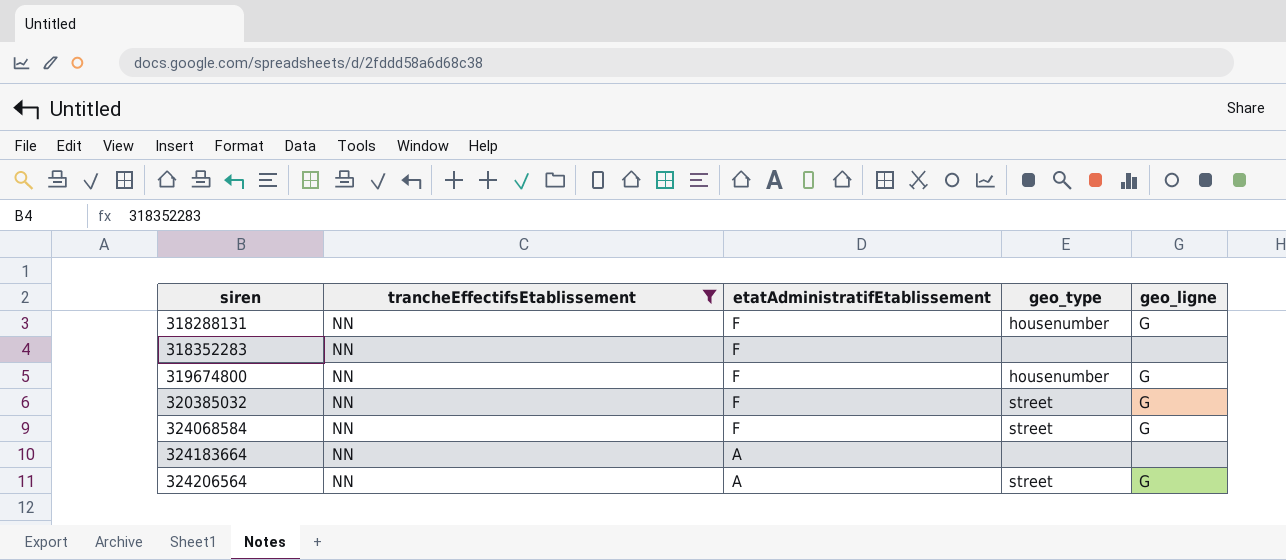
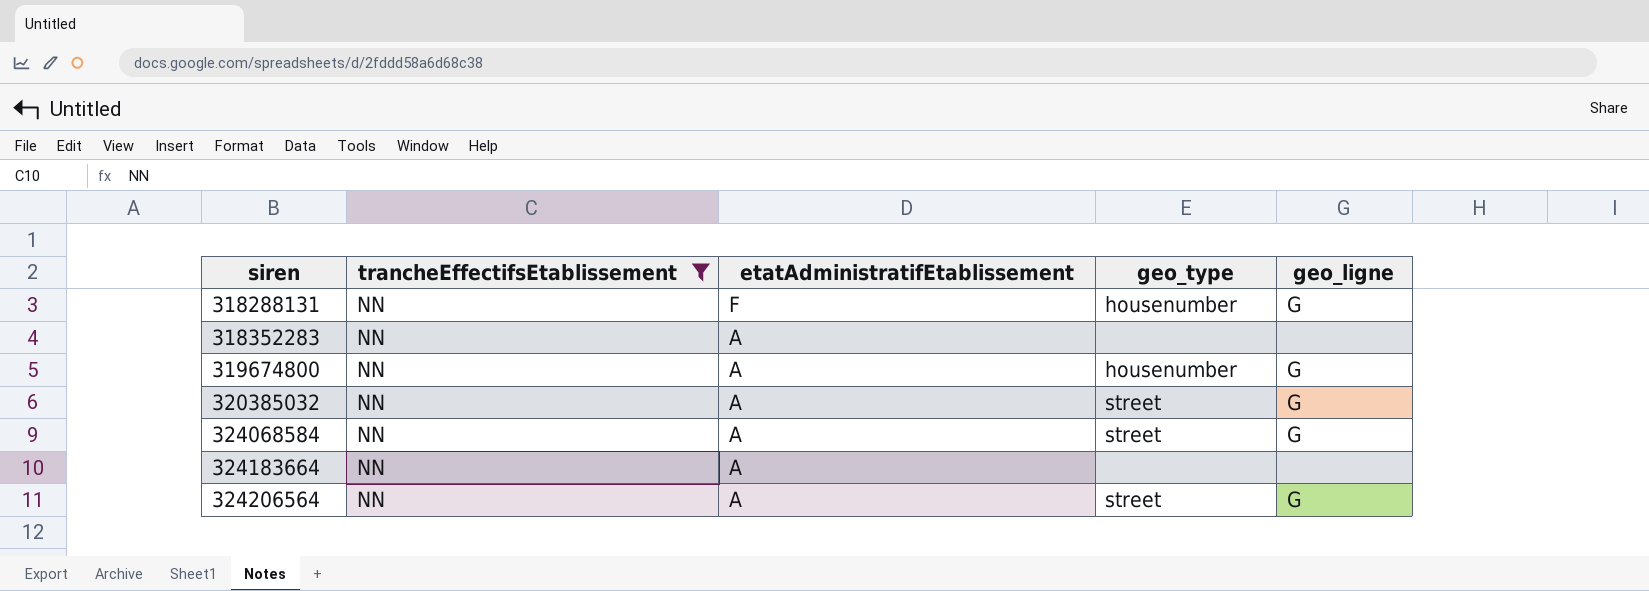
318352283 | etatAdministratifEtablissement: F -> A
319674800 | etatAdministratifEtablissement: F -> A
320385032 | etatAdministratifEtablissement: F -> A
324068584 | etatAdministratifEtablissement: F -> A

